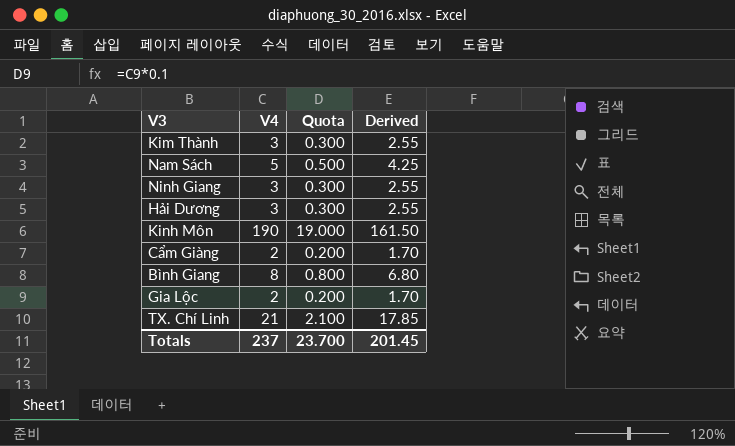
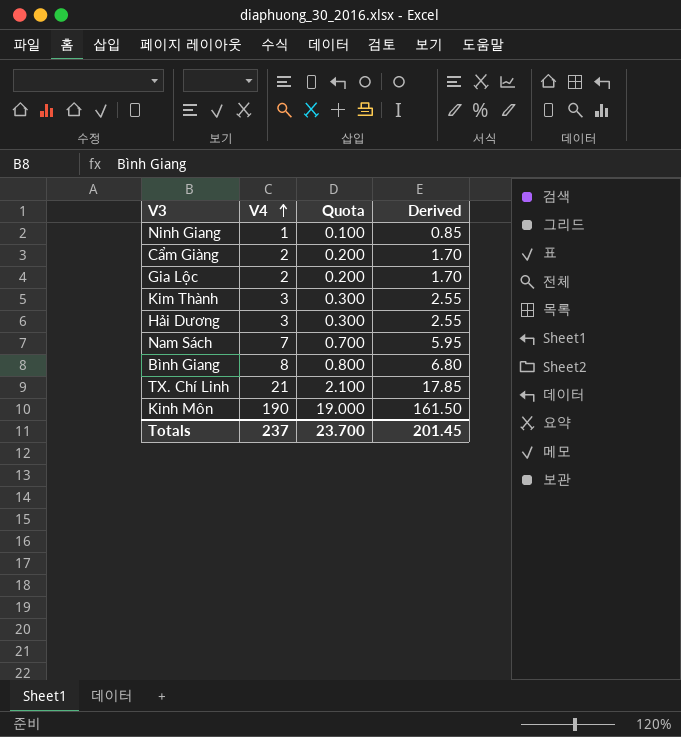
row order: none -> V4 ascending
Ninh Giang | V4: 3 -> 1
Ninh Giang | Quota: 0.300 -> 0.100
Ninh Giang | Derived: 2.55 -> 0.85
Nam Sách | V4: 5 -> 7
Nam Sách | Quota: 0.500 -> 0.700
Nam Sách | Derived: 4.25 -> 5.95

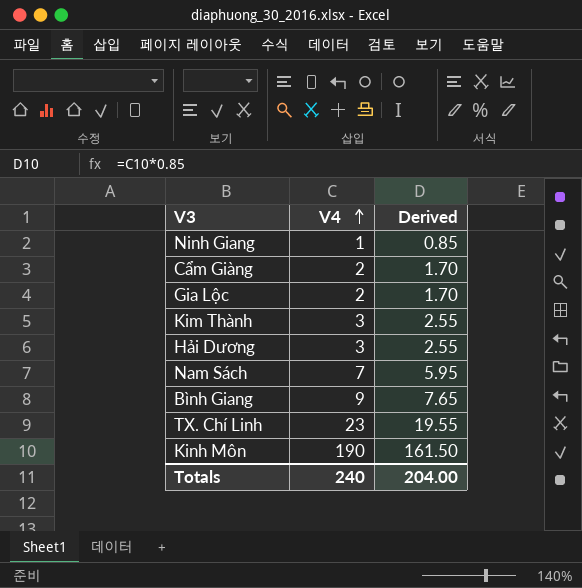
column Quota | formula: [V4] * 0.1 -> none
Bình Giang | V4: 8 -> 9
Bình Giang | Derived: 6.80 -> 7.65
TX. Chí Linh | V4: 21 -> 23
TX. Chí Linh | Derived: 17.85 -> 19.55
Totals | V4: 237 -> 240
Totals | Derived: 201.45 -> 204.00

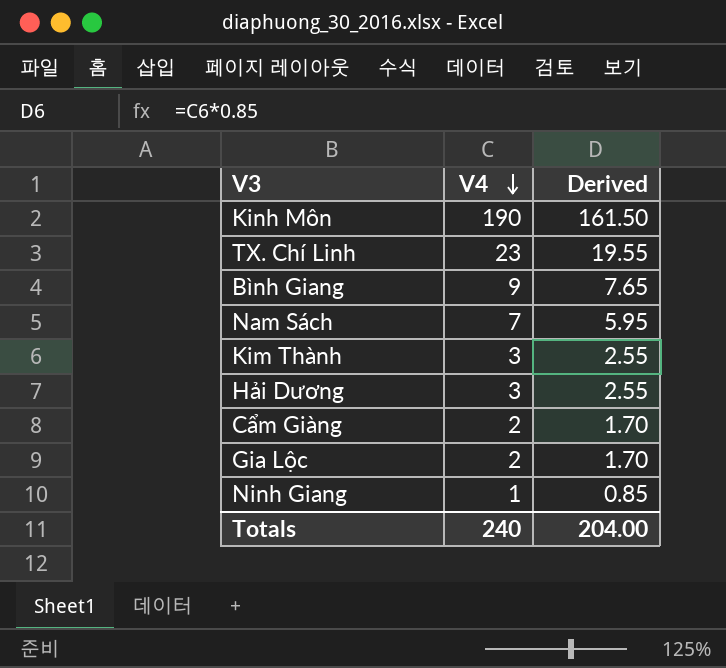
row order: V4 ascending -> V4 descending

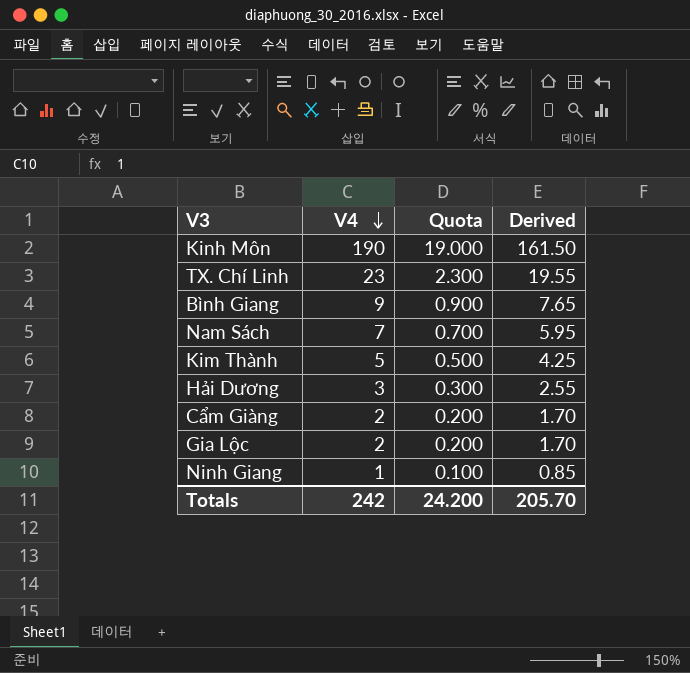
column Quota | formula: none -> [V4] * 0.1
Kim Thành | V4: 3 -> 5
Kim Thành | Derived: 2.55 -> 4.25
Totals | V4: 240 -> 242
Totals | Derived: 204.00 -> 205.70

